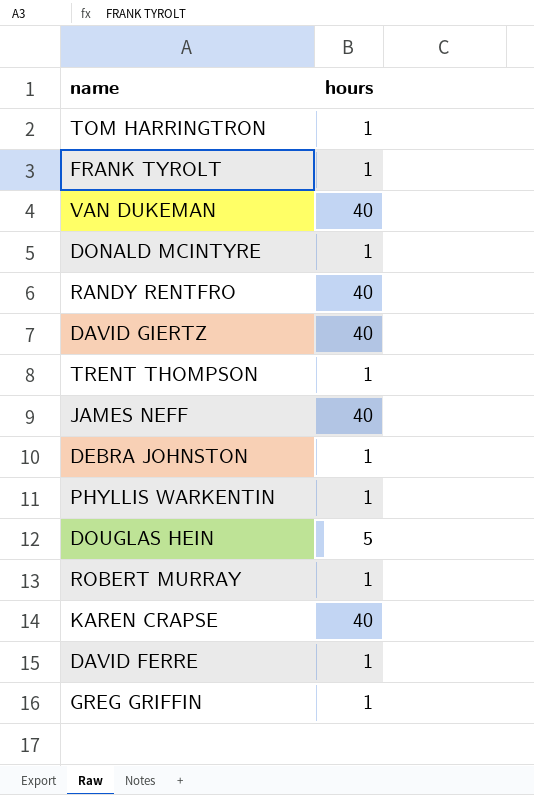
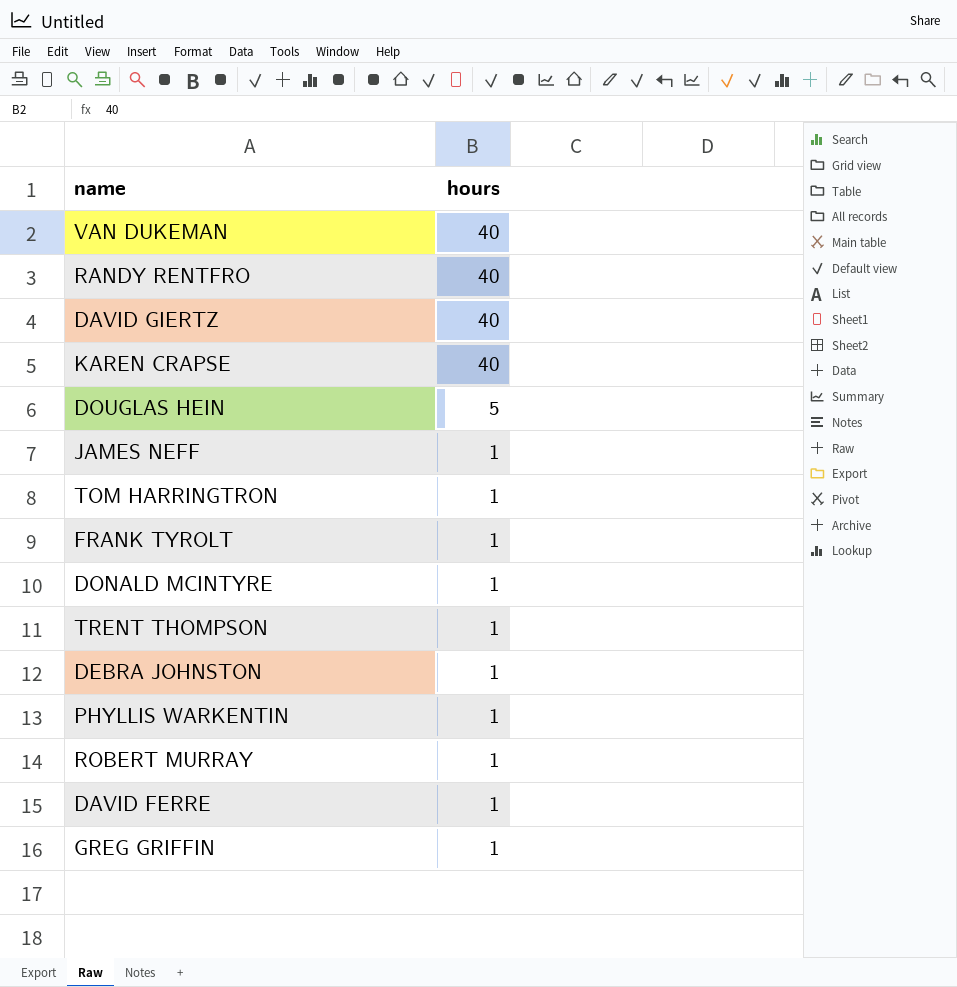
row order: none -> hours descending
JAMES NEFF | hours: 40 -> 1

